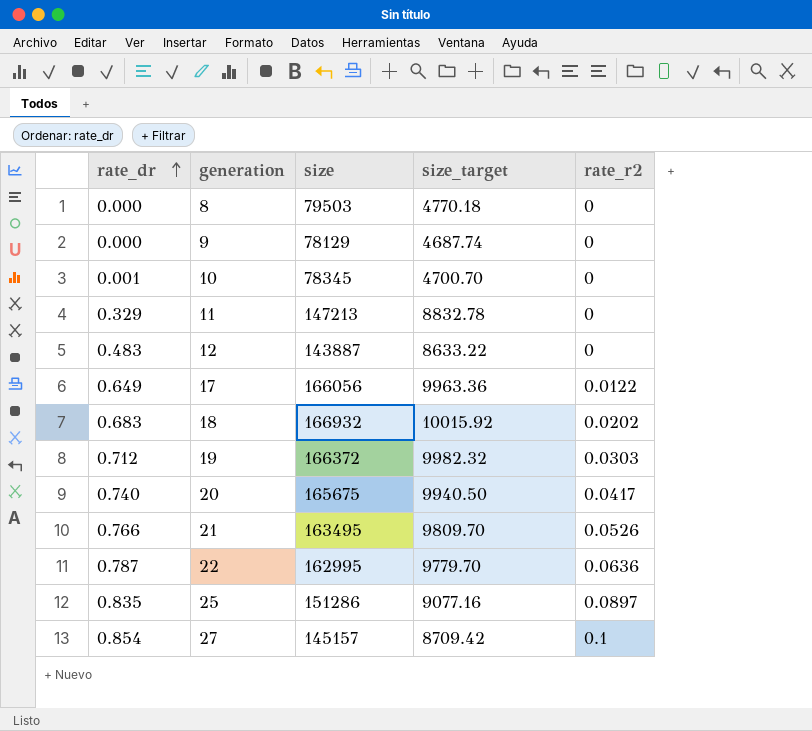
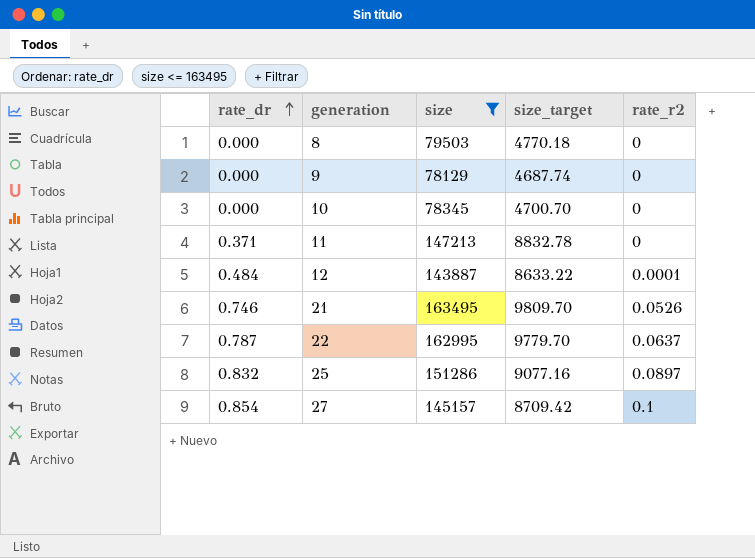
filter: none -> size <= 163495
10 | rate_dr: 0.001 -> 0.000
11 | rate_dr: 0.329 -> 0.371
12 | rate_dr: 0.483 -> 0.484
12 | rate_r2: 0 -> 0.0001
21 | rate_dr: 0.766 -> 0.746
22 | rate_r2: 0.0636 -> 0.0637
25 | rate_dr: 0.835 -> 0.832

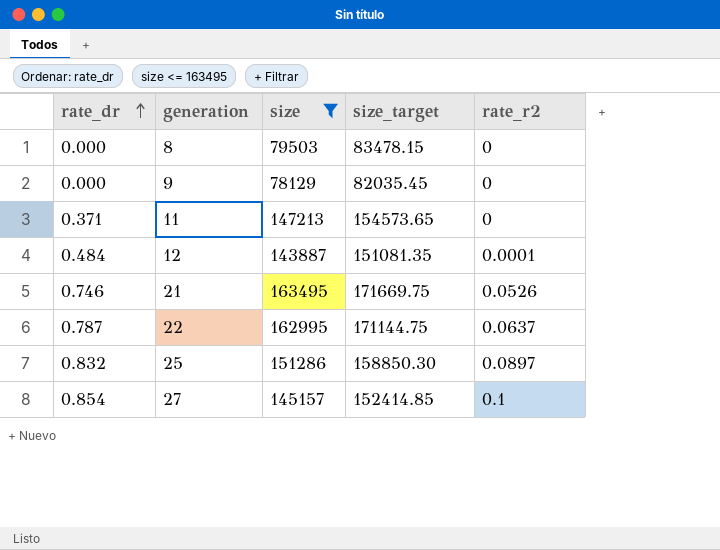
column size_target | formula: [size] * 0.06 -> [size] * 1.05
row 10: 0.000 | 78345 | 4700.70 | 0 -> none

